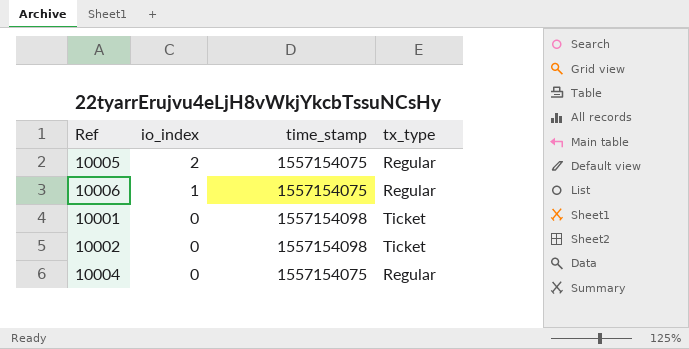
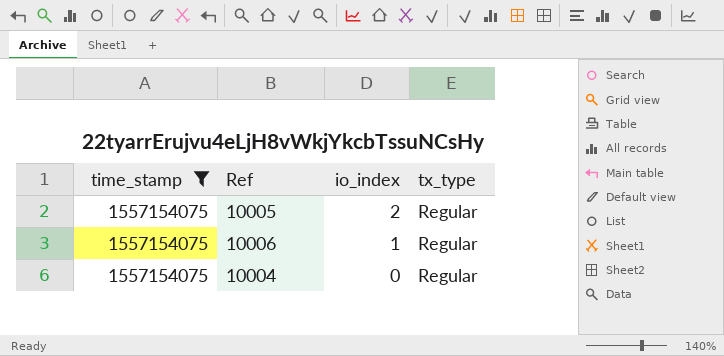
filter: none -> time_stamp = 1557154075
column time_stamp | position: 3 -> 1

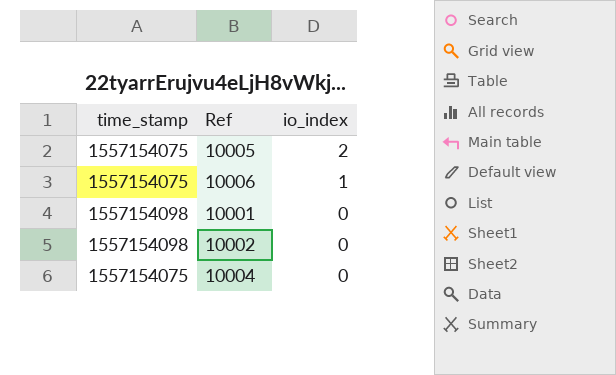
filter: time_stamp = 1557154075 -> none
column tx_type | position: 4 -> none

